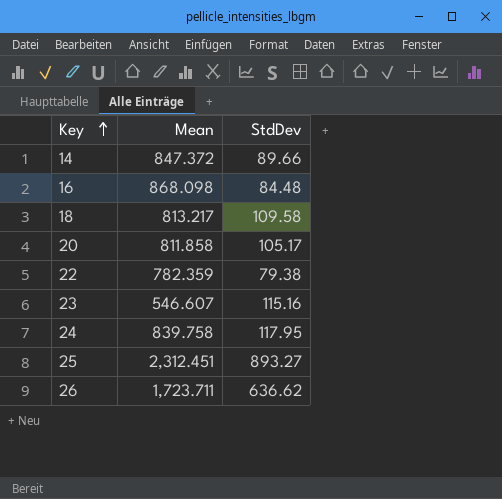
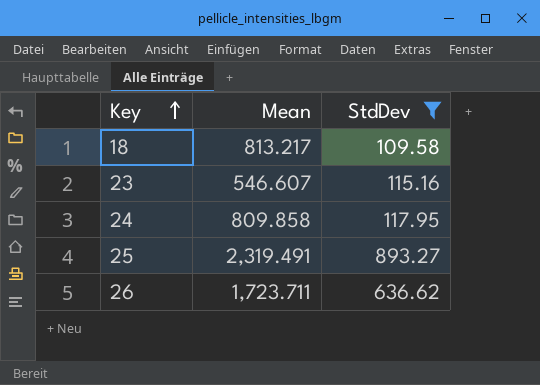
filter: none -> StdDev >= 109.58
24 | Mean: 839.758 -> 809.858
25 | Mean: 2,312.451 -> 2,319.491

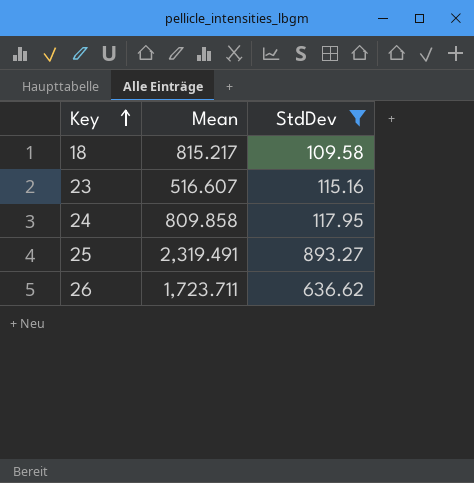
18 | Mean: 813.217 -> 815.217
23 | Mean: 546.607 -> 516.607

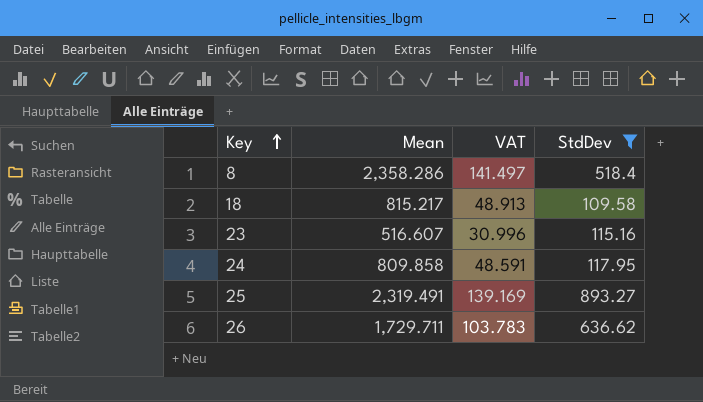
column VAT | formula: none -> [Mean] * 0.06
row 8: none -> 2,358.286 | 141.497 | 518.4
26 | Mean: 1,723.711 -> 1,729.711

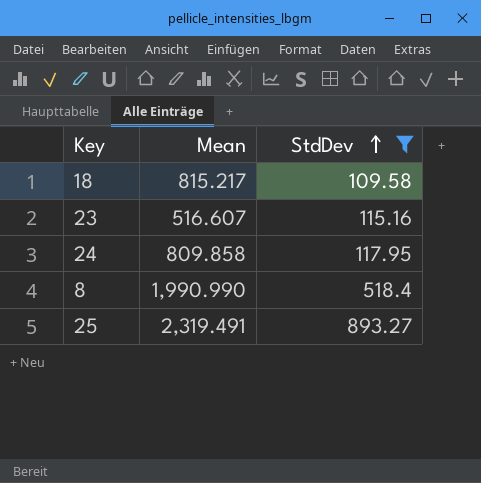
row order: Key ascending -> StdDev ascending
column VAT | formula: [Mean] * 0.06 -> none
row 26: 1,729.711 | 103.783 | 636.62 -> none
8 | Mean: 2,358.286 -> 1,990.990

